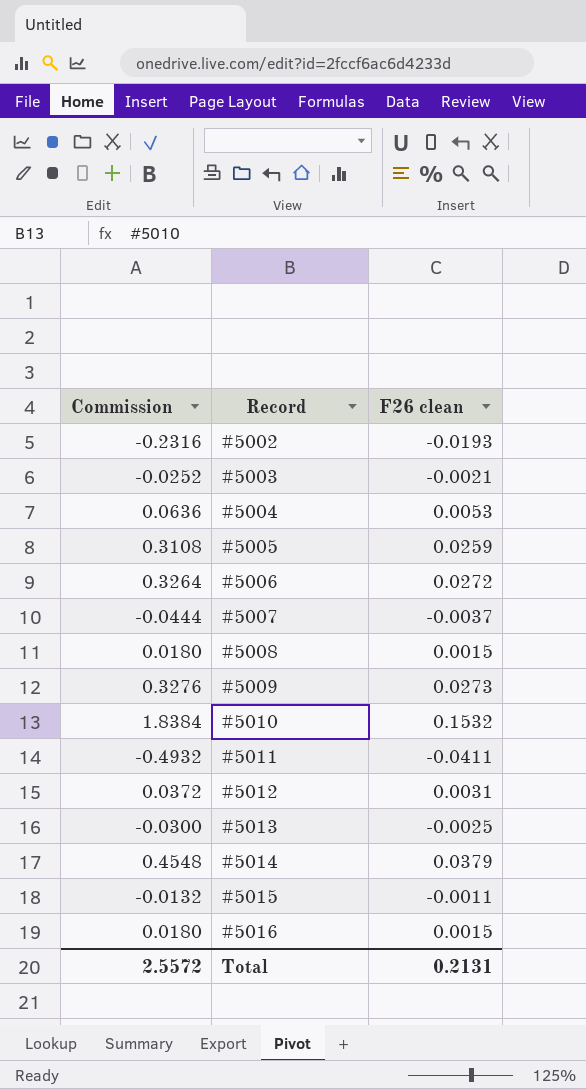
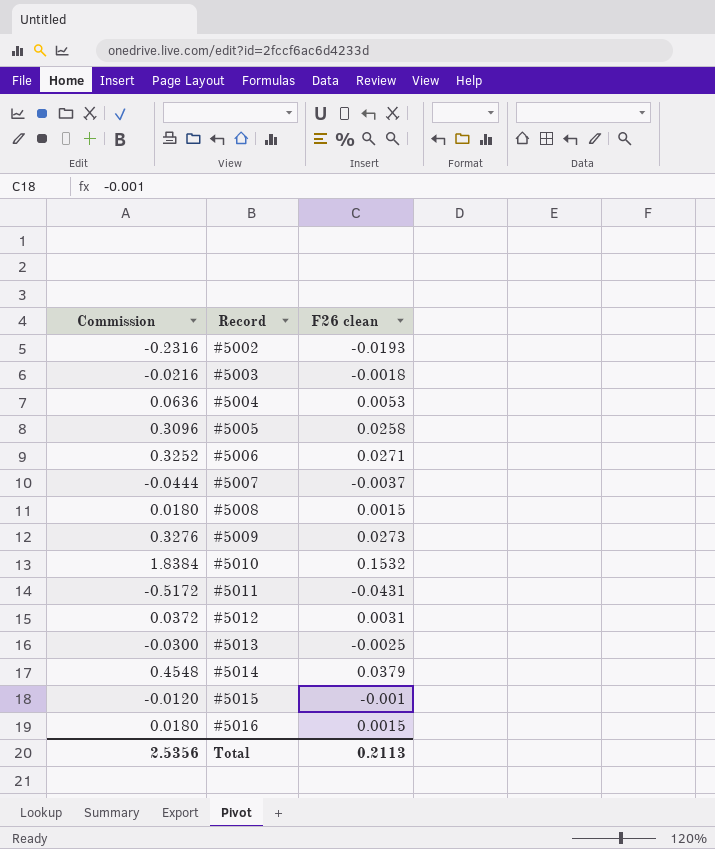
#5003 | Commission: -0.0252 -> -0.0216
#5003 | F26 clean: -0.0021 -> -0.0018
#5005 | Commission: 0.3108 -> 0.3096
#5005 | F26 clean: 0.0259 -> 0.0258
#5006 | Commission: 0.3264 -> 0.3252
#5006 | F26 clean: 0.0272 -> 0.0271
#5011 | Commission: -0.4932 -> -0.5172
#5011 | F26 clean: -0.0411 -> -0.0431
#5015 | Commission: -0.0132 -> -0.0120
#5015 | F26 clean: -0.0011 -> -0.001
Total | Commission: 2.5572 -> 2.5356
Total | F26 clean: 0.2131 -> 0.2113

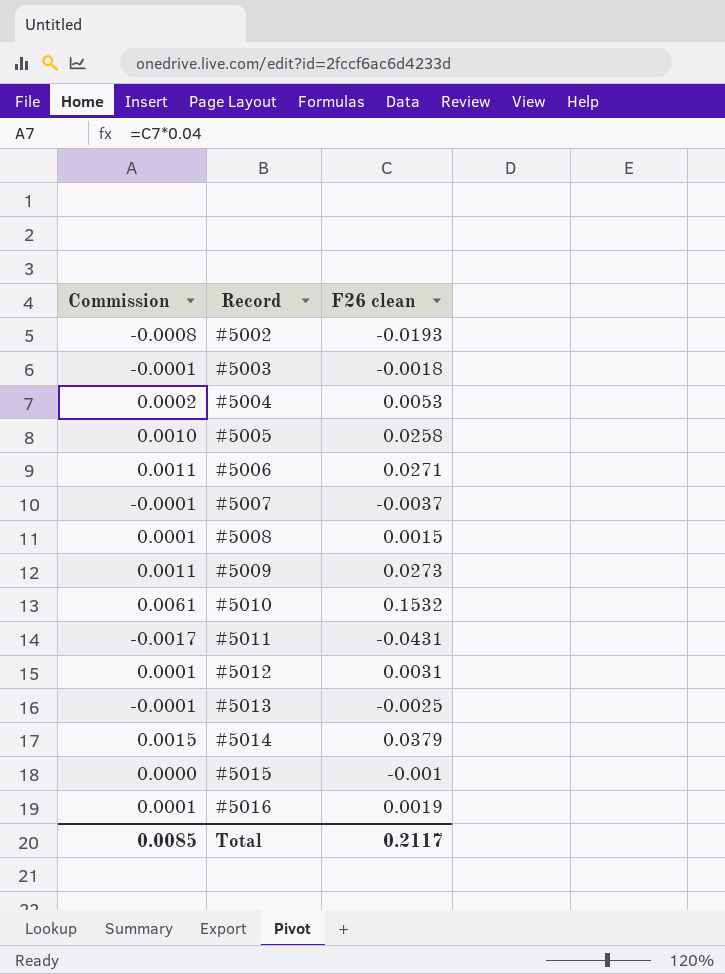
column Commission | formula: [F26 clean] * 12 -> [F26 clean] * 0.04
#5016 | F26 clean: 0.0015 -> 0.0019
Total | Commission: 2.5356 -> 0.0085
Total | F26 clean: 0.2113 -> 0.2117

